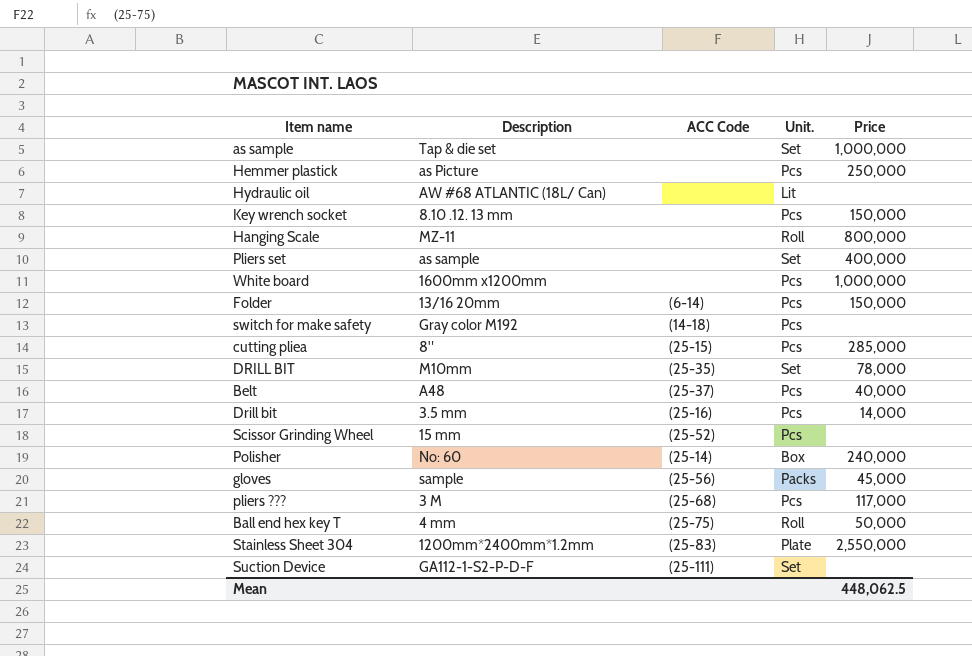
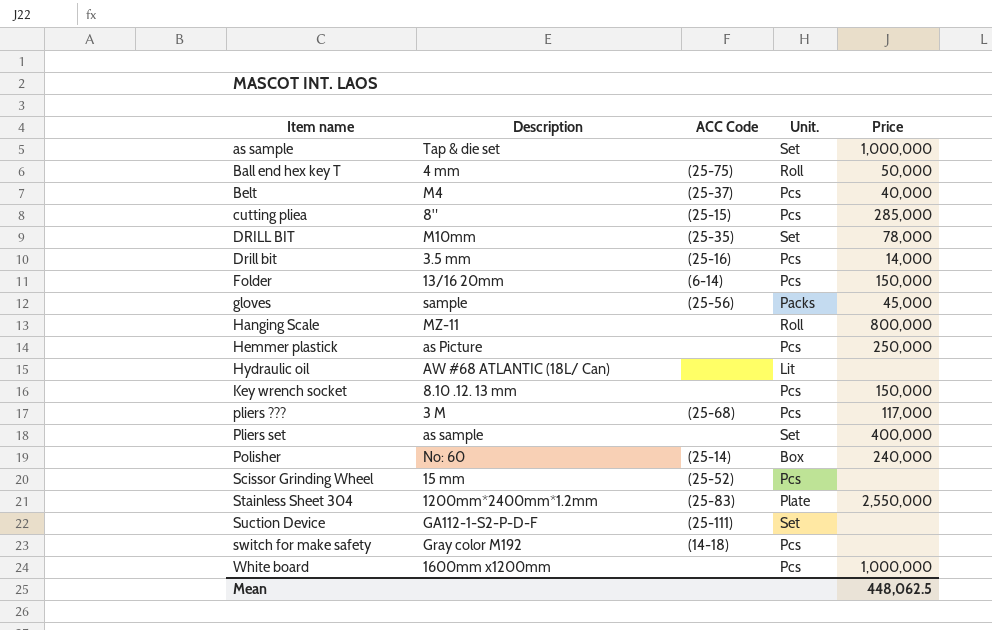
row order: none -> Item name ascending
Belt | Description: A48 -> M4

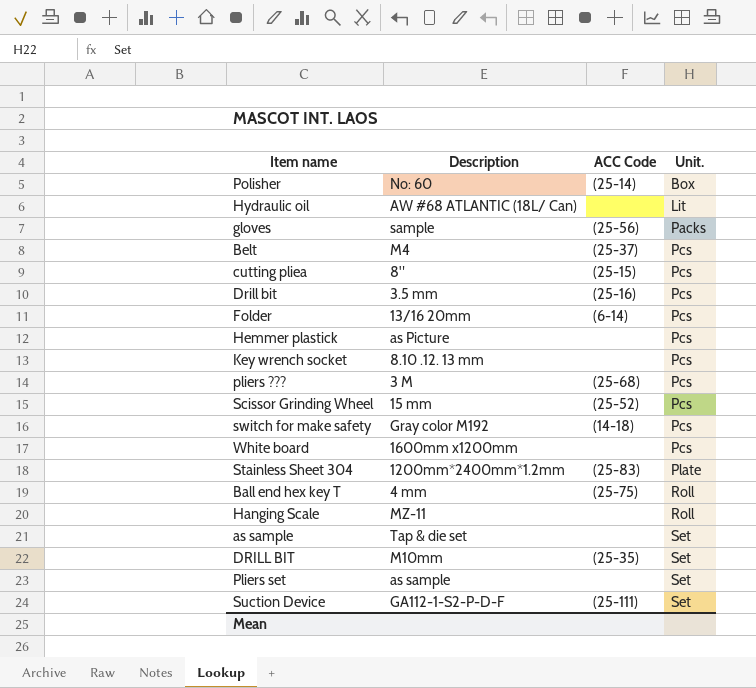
row order: Item name ascending -> Unit. ascending
column Price | position: 5 -> none

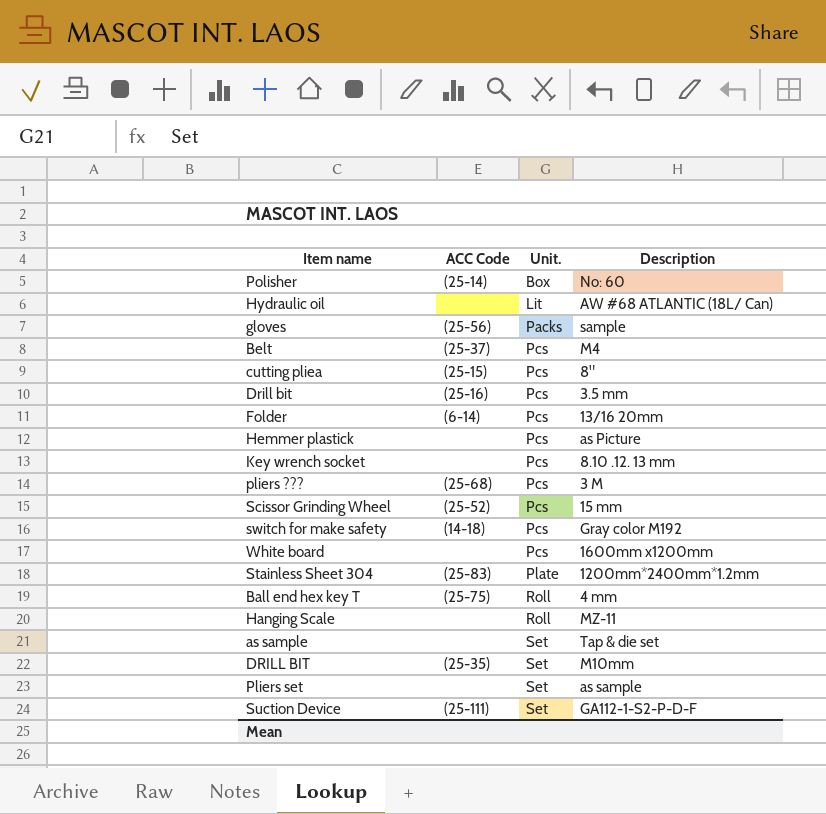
column Description | position: 2 -> 4

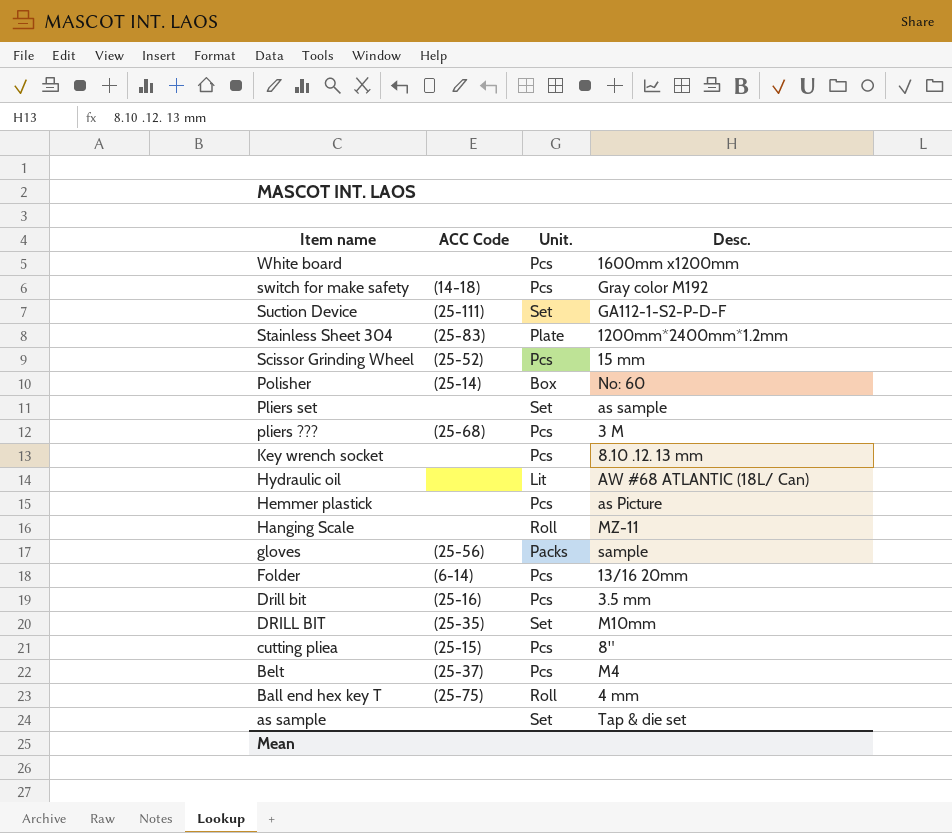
row order: Unit. ascending -> Item name descending
column name: Description -> Desc.

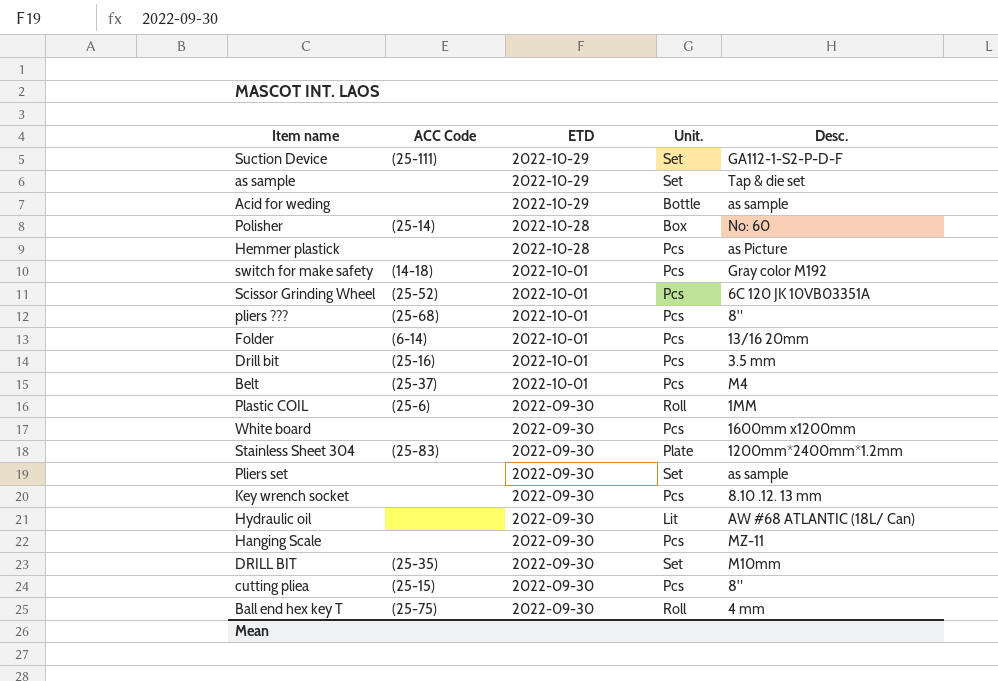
row order: Item name descending -> ETD descending
column ETD | position: none -> 3
row gloves: (25-56) | Packs | sample -> none
row Acid for weding: none -> none | 2022-10-29 | Bottle | as sample
Scissor Grinding Wheel | Desc.: 15 mm -> 6C 120 JK 10VB03351A
pliers ??? | Desc.: 3 M -> 8"
row Plastic COIL: none -> (25-6) | 2022-09-30 | Roll | 1MM
Hanging Scale | Unit.: Roll -> Pcs

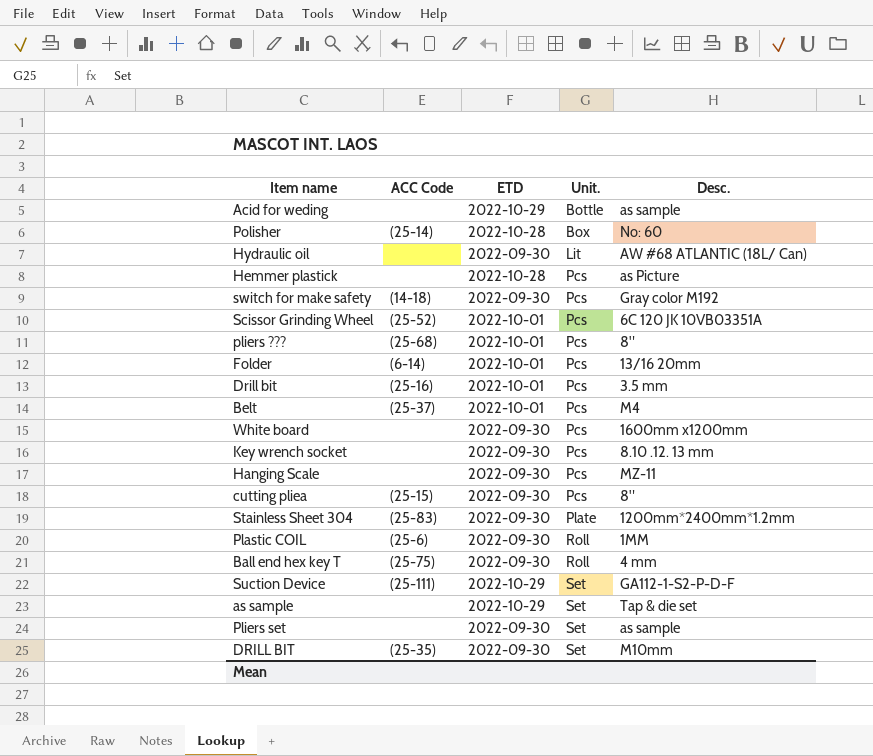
row order: ETD descending -> Unit. ascending
switch for make safety | ETD: 2022-10-01 -> 2022-09-30

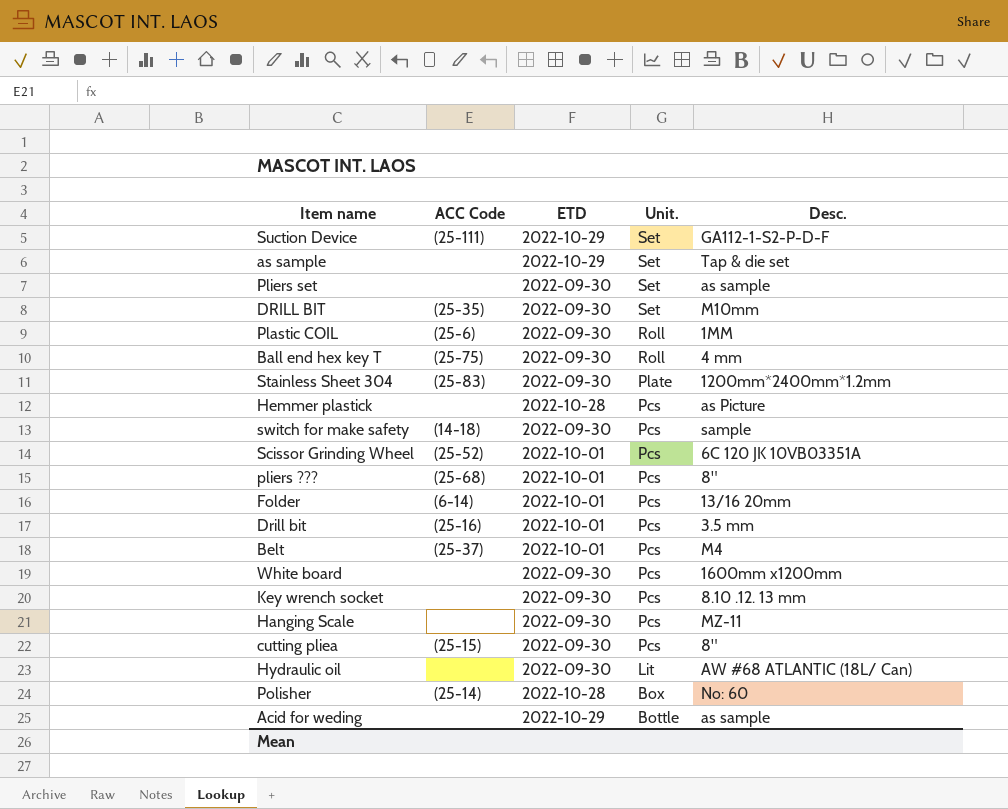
row order: Unit. ascending -> Unit. descending
switch for make safety | Desc.: Gray color M192 -> sample

